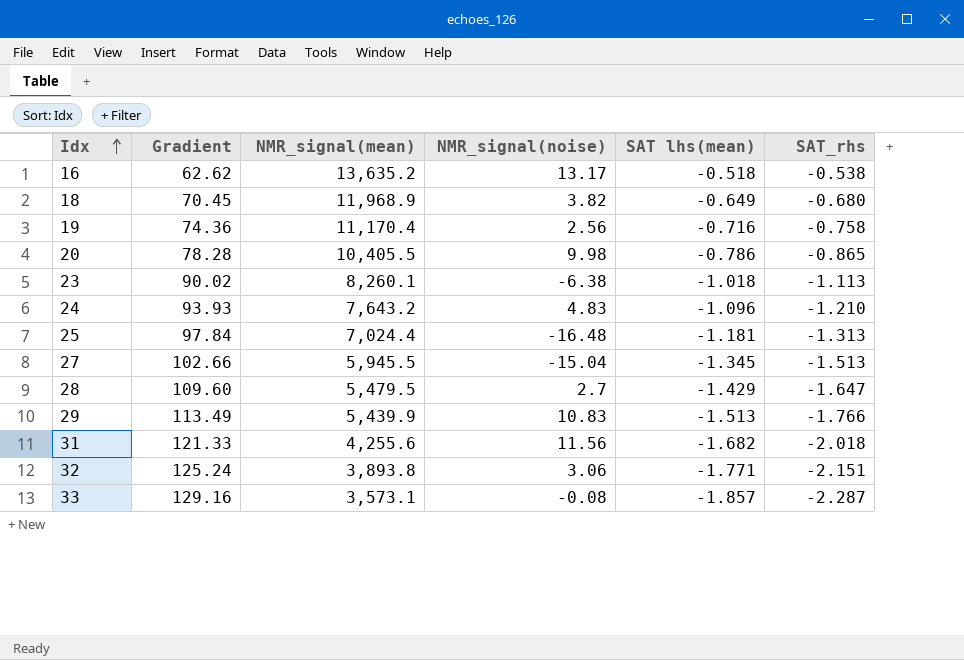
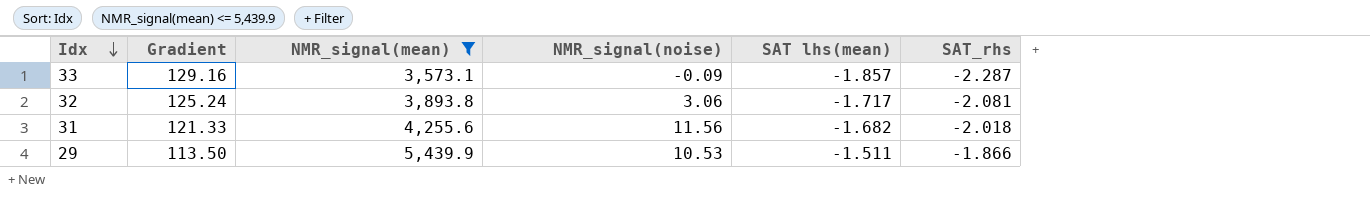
filter: none -> NMR_signal(mean) <= 5,439.9
row order: Idx ascending -> Idx descending
33 | NMR_signal(noise): -0.08 -> -0.09
32 | SAT lhs(mean): -1.771 -> -1.717
32 | SAT_rhs: -2.151 -> -2.081
29 | Gradient: 113.49 -> 113.50
29 | NMR_signal(noise): 10.83 -> 10.53
29 | SAT lhs(mean): -1.513 -> -1.511
29 | SAT_rhs: -1.766 -> -1.866

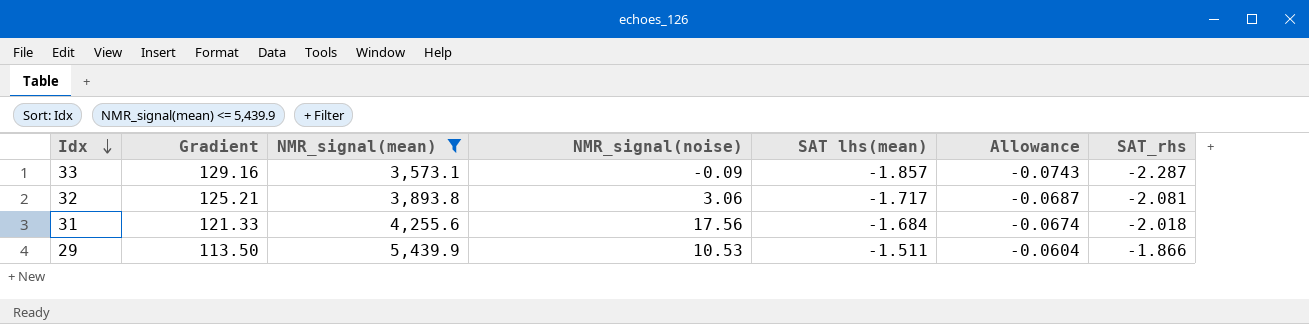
column Allowance | formula: none -> [SAT lhs(mean)] * 0.04
32 | Gradient: 125.24 -> 125.21
31 | NMR_signal(noise): 11.56 -> 17.56
31 | SAT lhs(mean): -1.682 -> -1.684

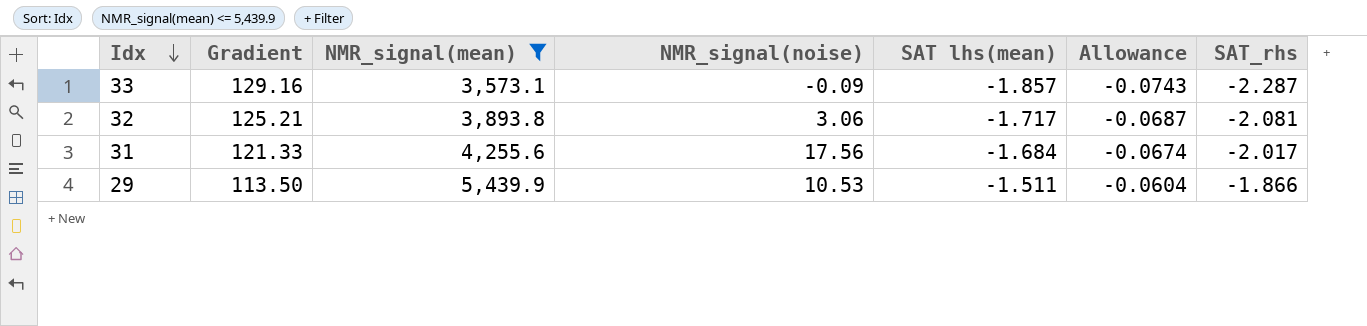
31 | SAT_rhs: -2.018 -> -2.017

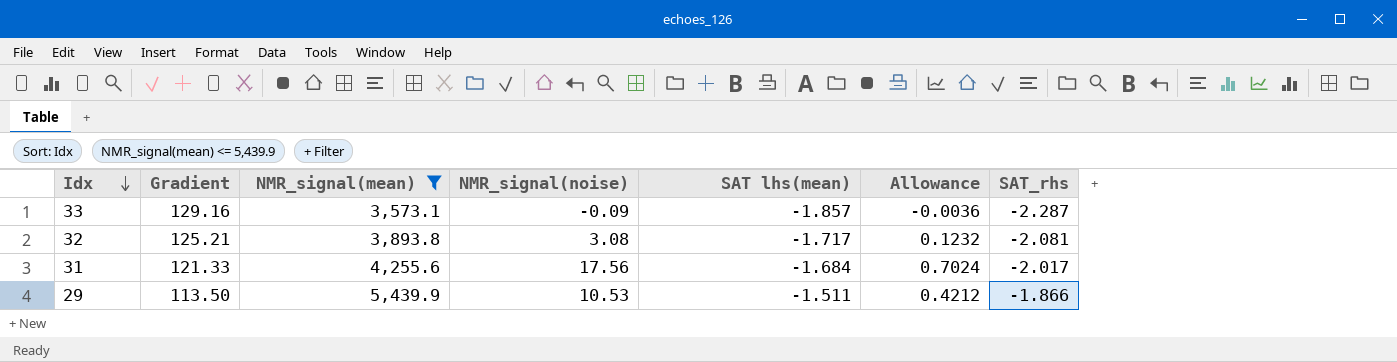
column Allowance | formula: [SAT lhs(mean)] * 0.04 -> [NMR_signal(noise)] * 0.04
32 | NMR_signal(noise): 3.06 -> 3.08

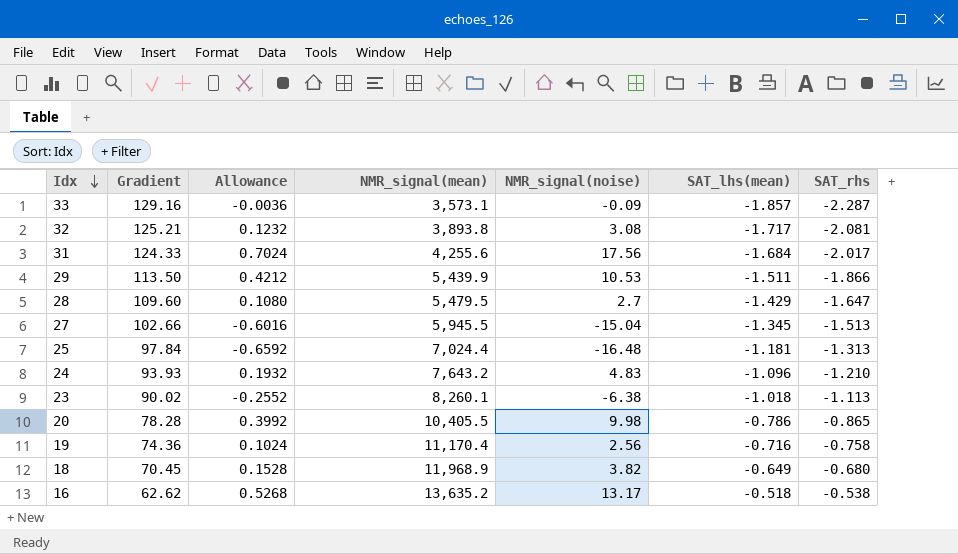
filter: NMR_signal(mean) <= 5,439.9 -> none
column Allowance | position: 6 -> 3
column name: SAT lhs(mean) -> SAT_lhs(mean)
31 | Gradient: 121.33 -> 124.33

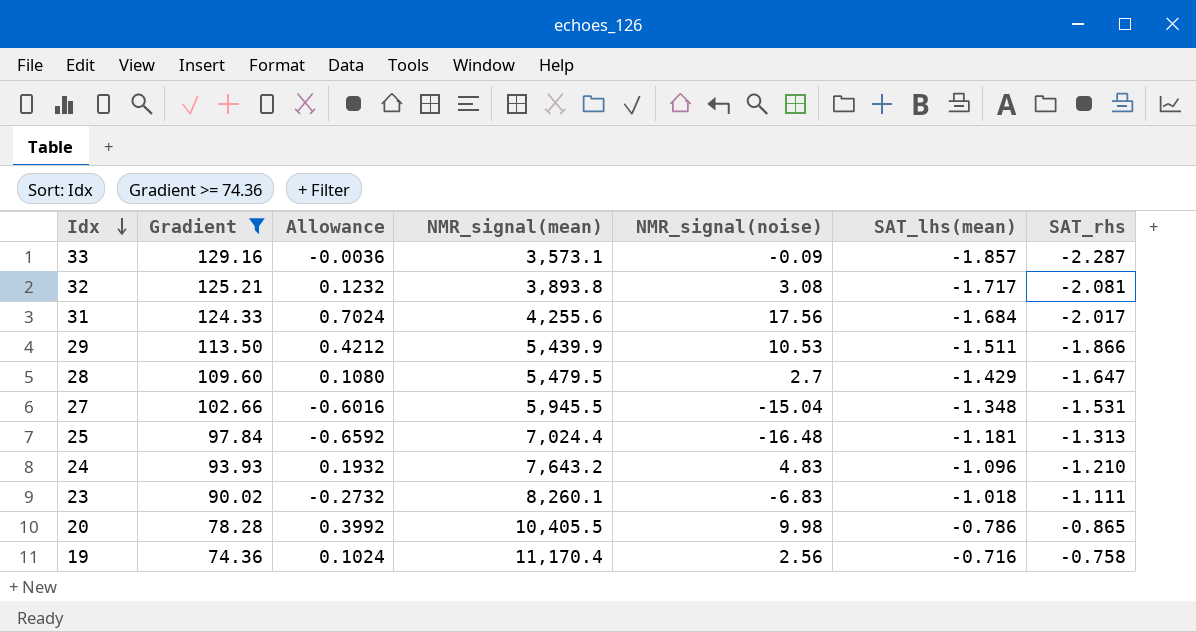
filter: none -> Gradient >= 74.36
27 | SAT_lhs(mean): -1.345 -> -1.348
27 | SAT_rhs: -1.513 -> -1.531
23 | Allowance: -0.2552 -> -0.2732
23 | NMR_signal(noise): -6.38 -> -6.83
23 | SAT_rhs: -1.113 -> -1.111

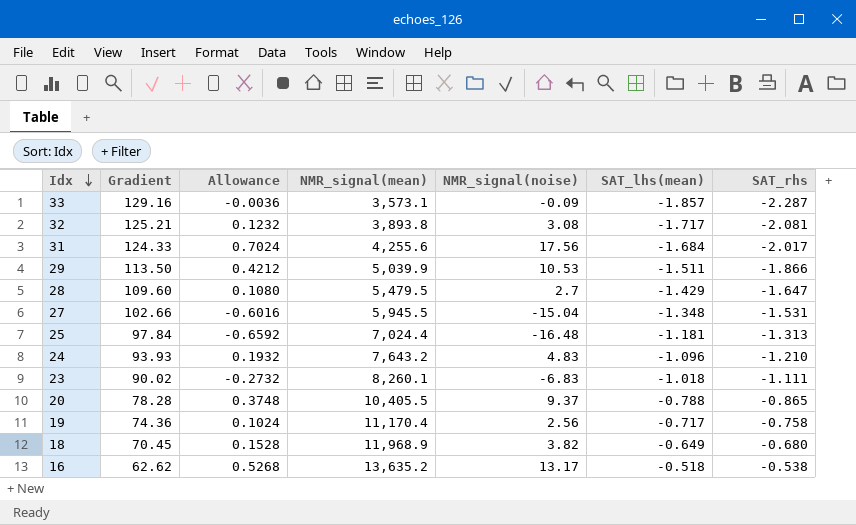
filter: Gradient >= 74.36 -> none
29 | NMR_signal(mean): 5,439.9 -> 5,039.9
20 | Allowance: 0.3992 -> 0.3748
20 | NMR_signal(noise): 9.98 -> 9.37
20 | SAT_lhs(mean): -0.786 -> -0.788
19 | SAT_lhs(mean): -0.716 -> -0.717

